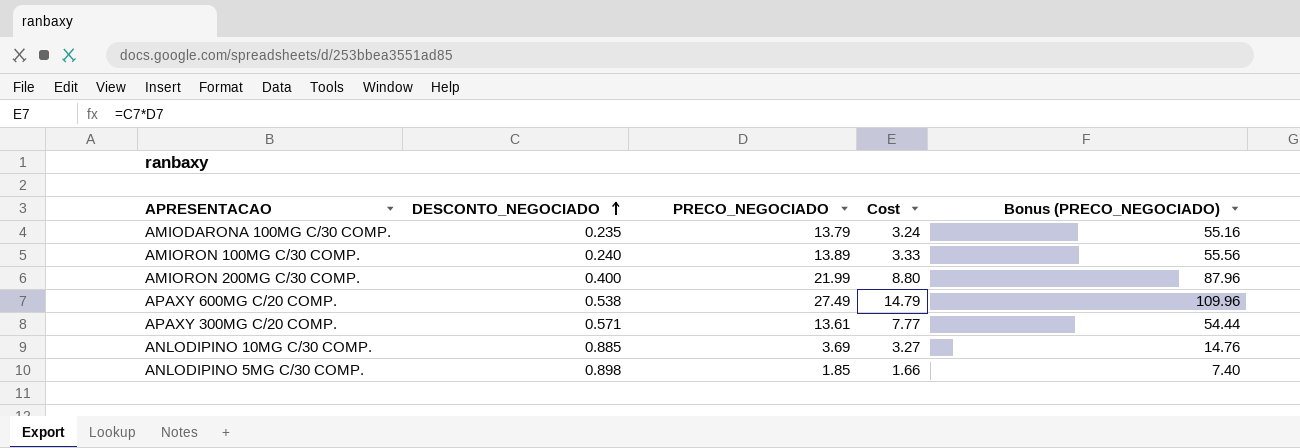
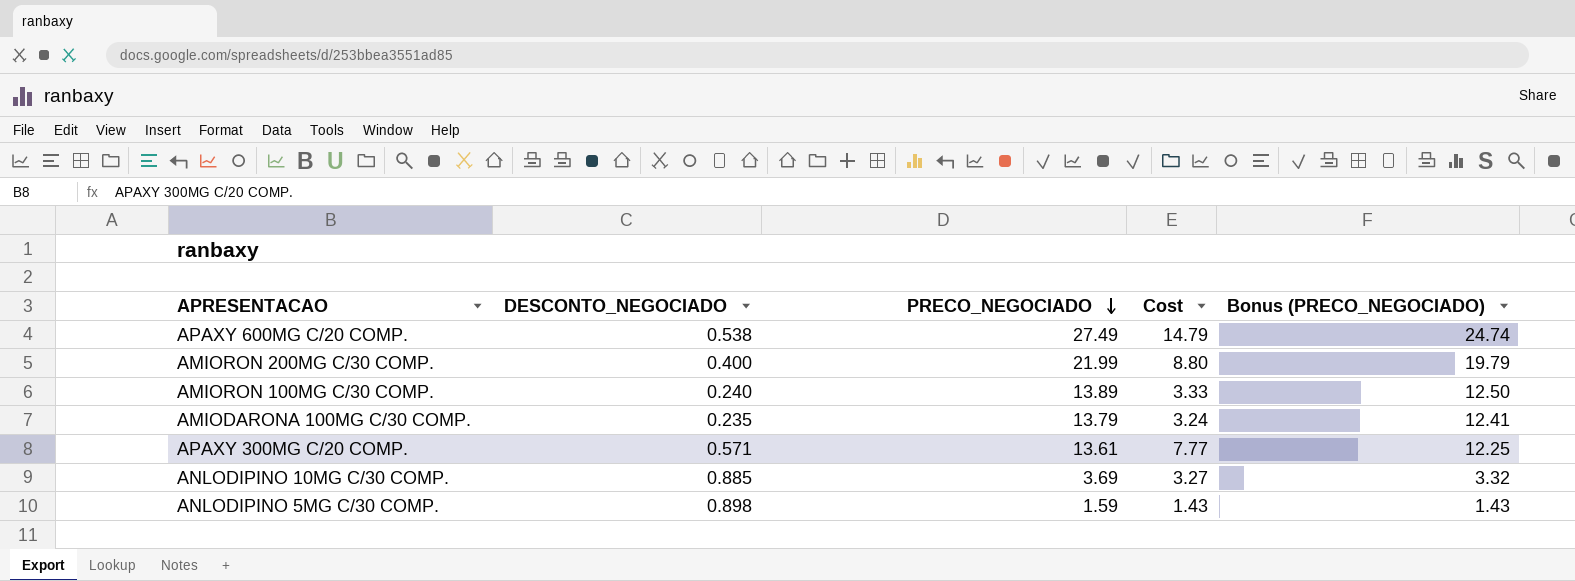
row order: DESCONTO_NEGOCIADO ascending -> PRECO_NEGOCIADO descending
column Bonus (PRECO_NEGOCIADO) | formula: [PRECO_NEGOCIADO] * 4 -> [PRECO_NEGOCIADO] * 0.9
ANLODIPINO 5MG C/30 COMP. | PRECO_NEGOCIADO: 1.85 -> 1.59
ANLODIPINO 5MG C/30 COMP. | Cost: 1.66 -> 1.43

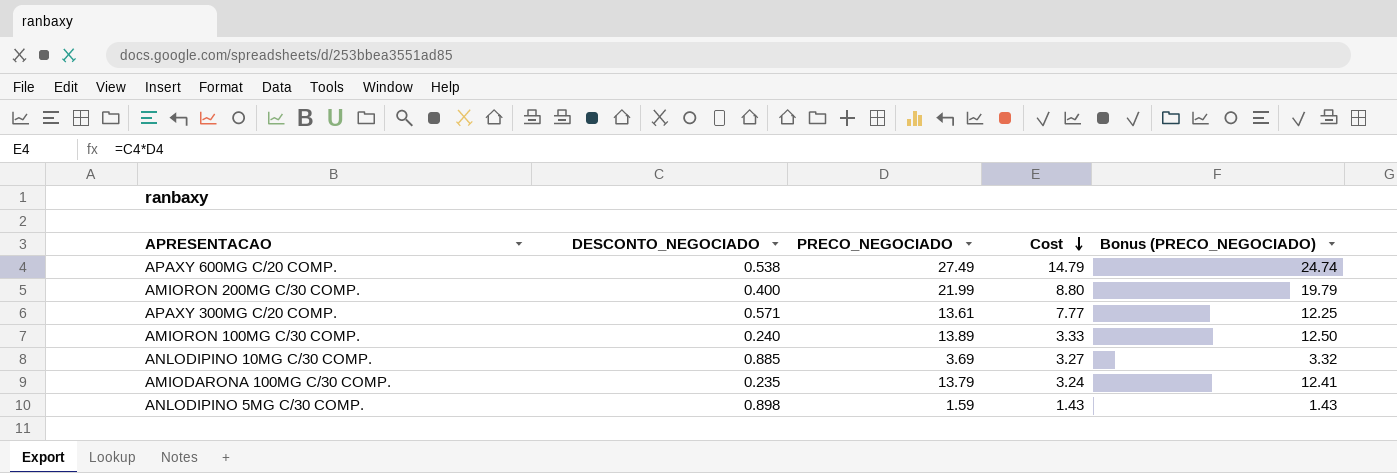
row order: PRECO_NEGOCIADO descending -> Cost descending

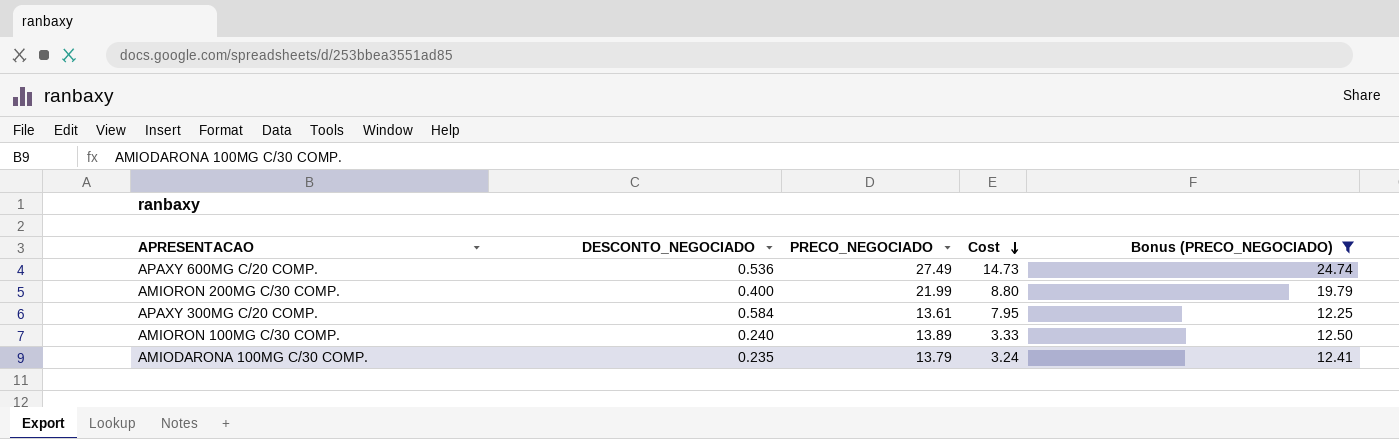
filter: none -> Bonus (PRECO_NEGOCIADO) >= 12.25
APAXY 600MG C/20 COMP. | DESCONTO_NEGOCIADO: 0.538 -> 0.536
APAXY 600MG C/20 COMP. | Cost: 14.79 -> 14.73
APAXY 300MG C/20 COMP. | DESCONTO_NEGOCIADO: 0.571 -> 0.584
APAXY 300MG C/20 COMP. | Cost: 7.77 -> 7.95

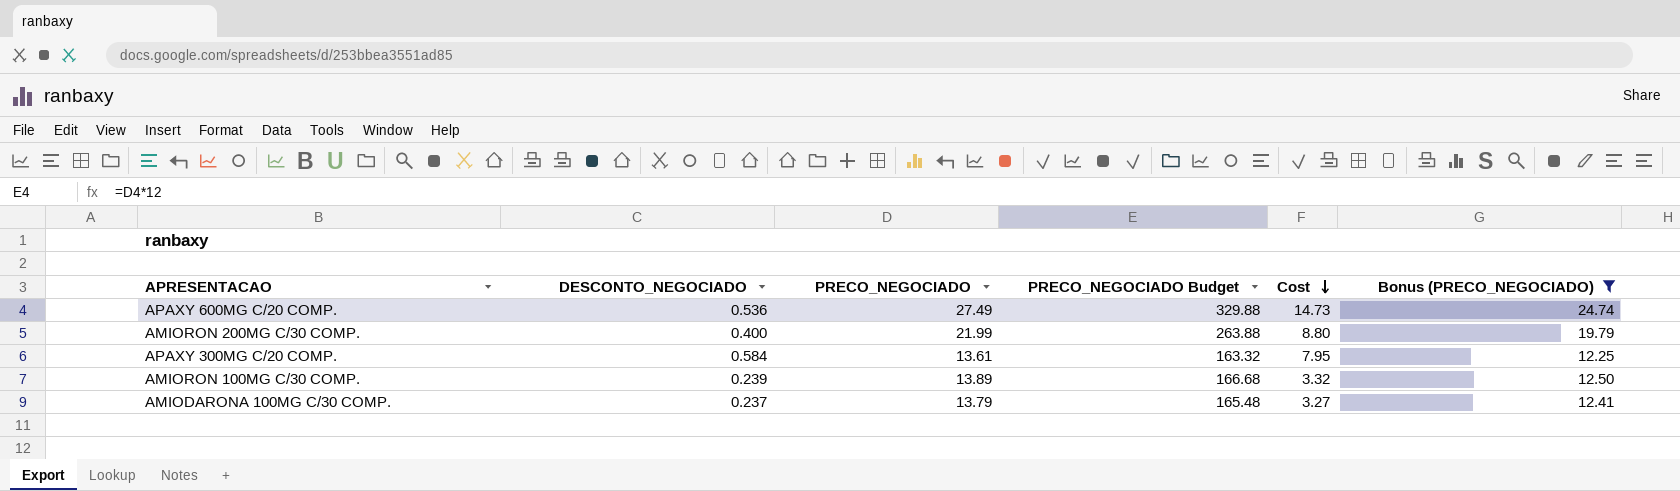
column PRECO_NEGOCIADO Budget | formula: none -> [PRECO_NEGOCIADO] * 12
AMIORON 100MG C/30 COMP. | DESCONTO_NEGOCIADO: 0.240 -> 0.239
AMIORON 100MG C/30 COMP. | Cost: 3.33 -> 3.32
AMIODARONA 100MG C/30 COMP. | DESCONTO_NEGOCIADO: 0.235 -> 0.237
AMIODARONA 100MG C/30 COMP. | Cost: 3.24 -> 3.27

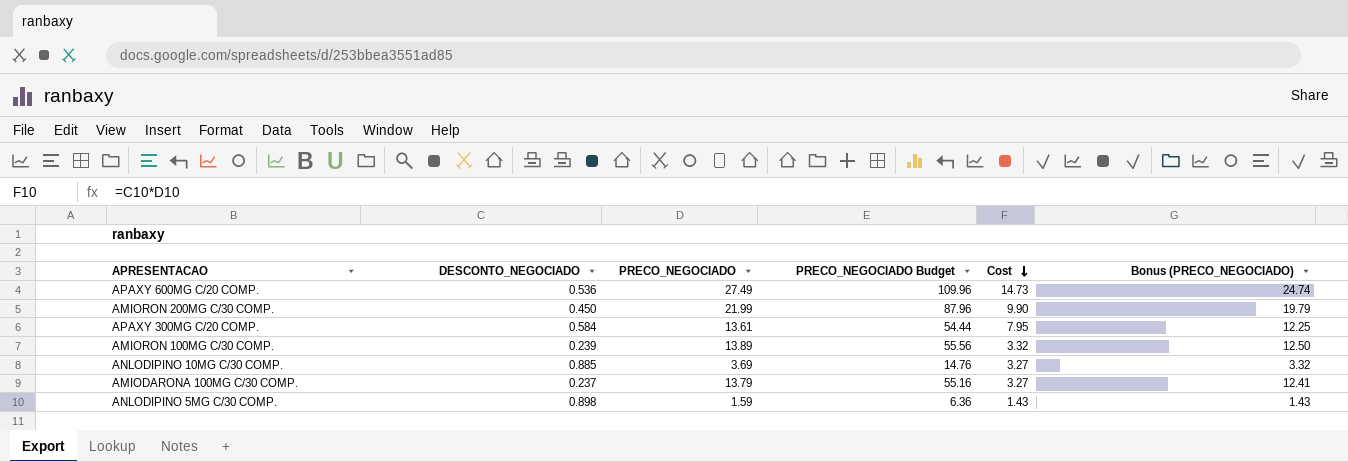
filter: Bonus (PRECO_NEGOCIADO) >= 12.25 -> none
column PRECO_NEGOCIADO Budget | formula: [PRECO_NEGOCIADO] * 12 -> [PRECO_NEGOCIADO] * 4
AMIORON 200MG C/30 COMP. | DESCONTO_NEGOCIADO: 0.400 -> 0.450
AMIORON 200MG C/30 COMP. | Cost: 8.80 -> 9.90

